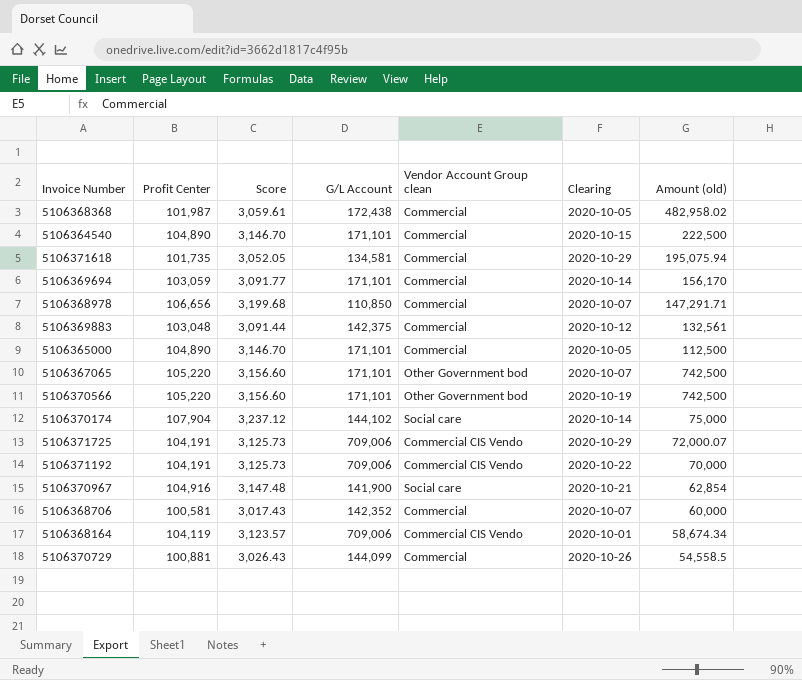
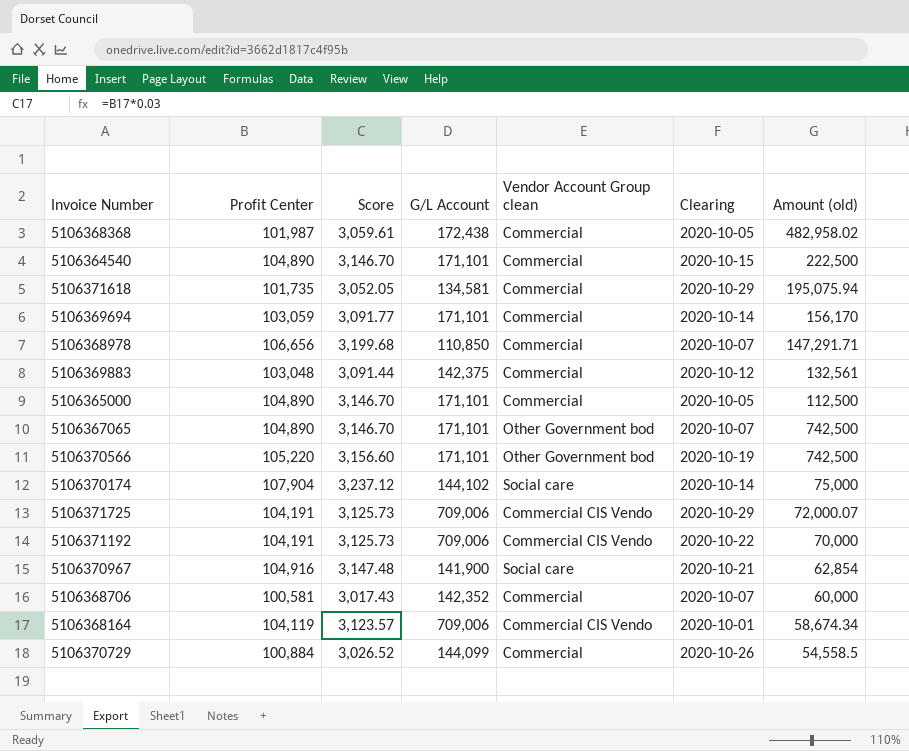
5106367065 | Profit Center: 105,220 -> 104,890
5106367065 | Score: 3,156.60 -> 3,146.70
5106370729 | Profit Center: 100,881 -> 100,884
5106370729 | Score: 3,026.43 -> 3,026.52

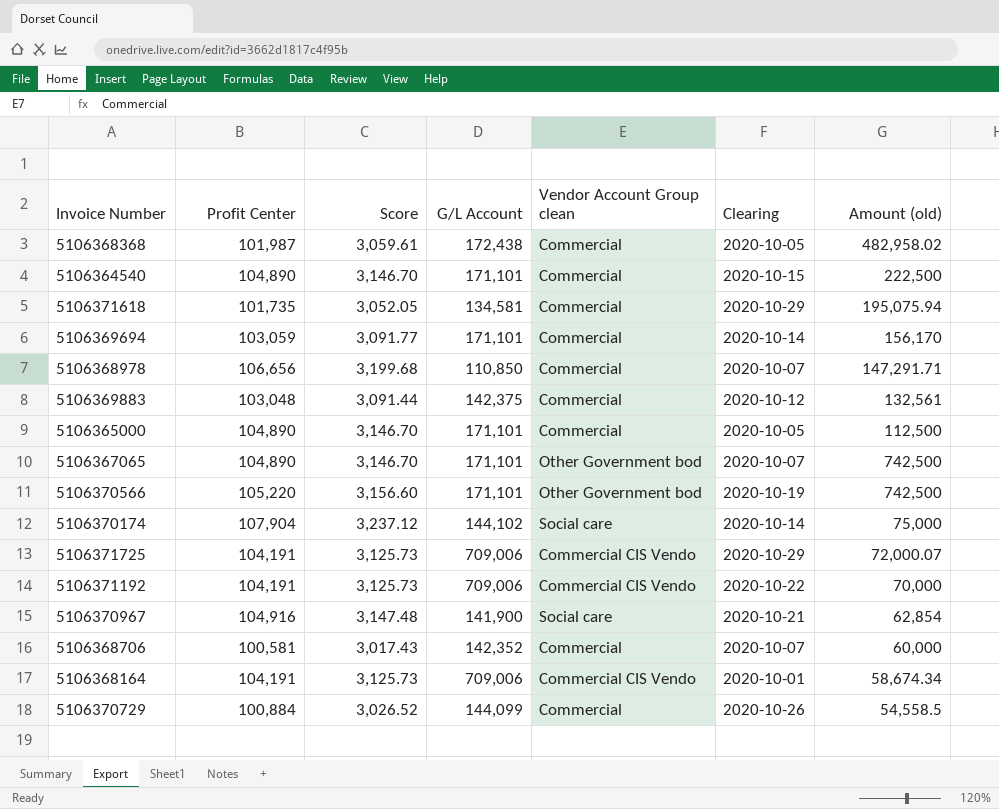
5106368164 | Profit Center: 104,119 -> 104,191
5106368164 | Score: 3,123.57 -> 3,125.73

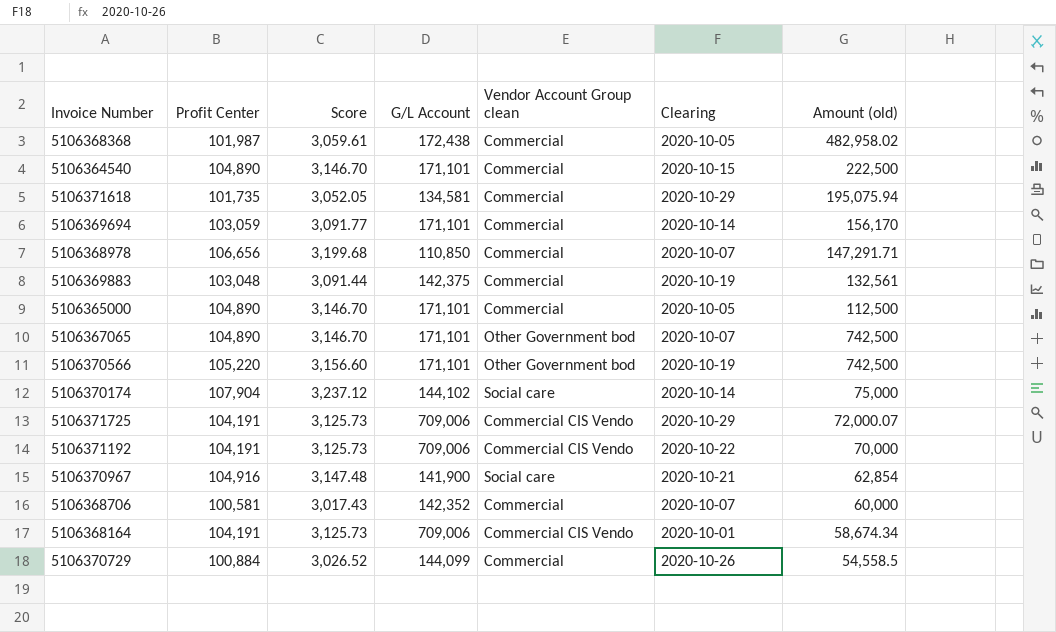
5106369883 | Clearing: 2020-10-12 -> 2020-10-19

